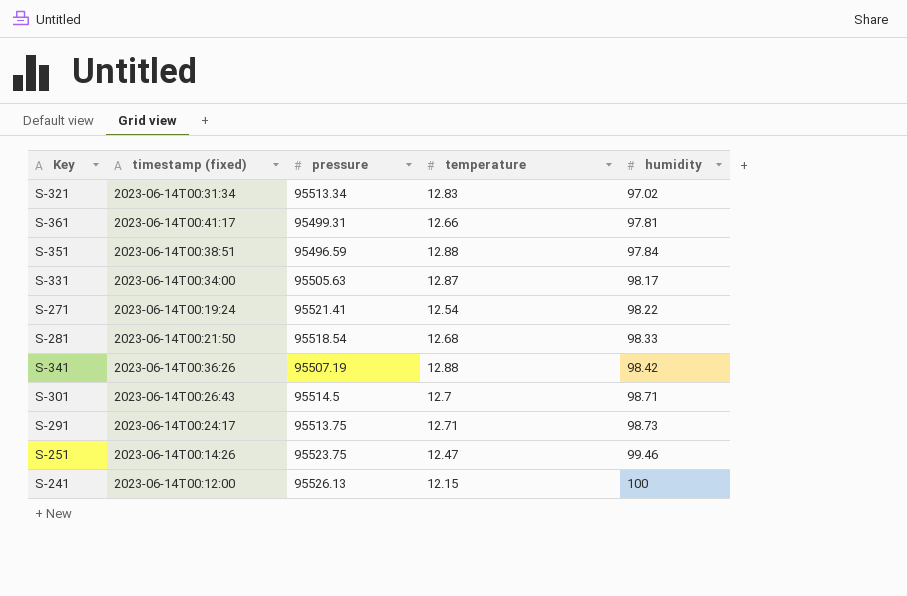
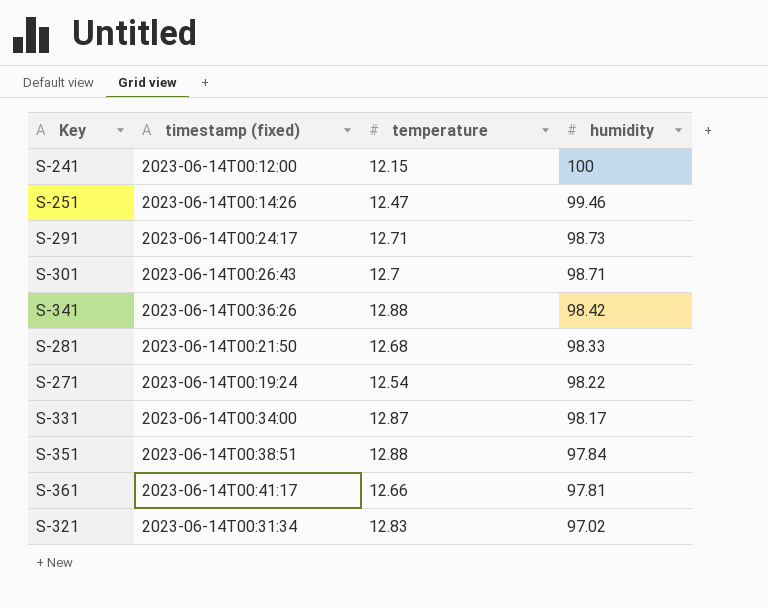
row order: humidity ascending -> humidity descending
column pressure | position: 3 -> none

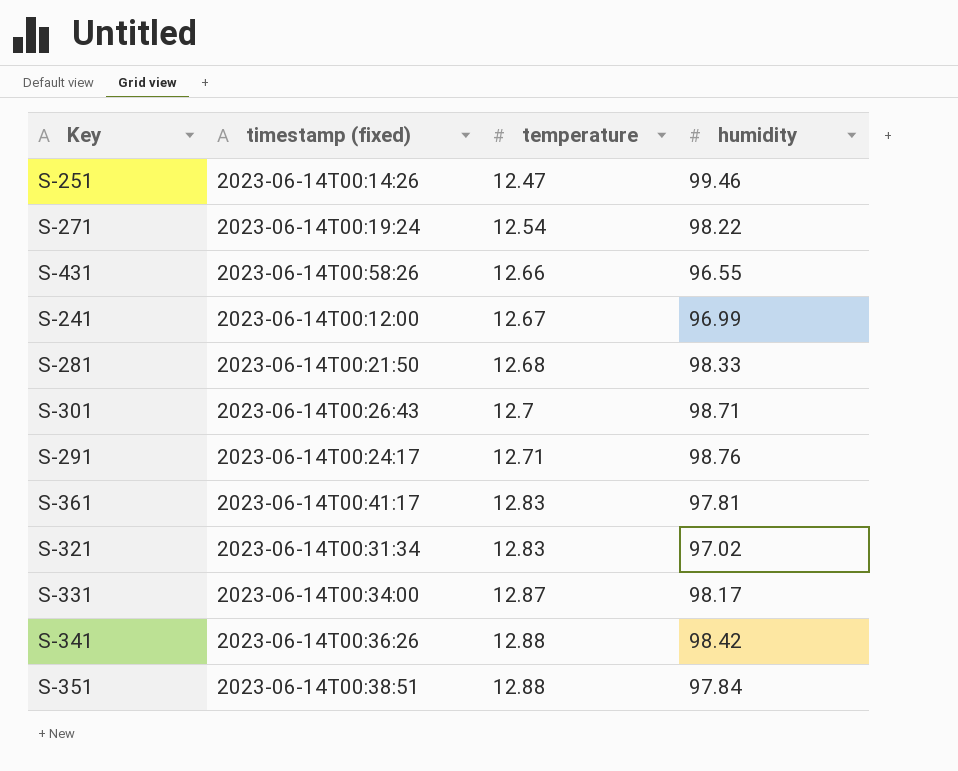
row order: humidity descending -> temperature ascending
row S-431: none -> 2023-06-14T00:58:26 | 12.66 | 96.55
S-241 | temperature: 12.15 -> 12.67
S-241 | humidity: 100 -> 96.99
S-291 | humidity: 98.73 -> 98.76
S-361 | temperature: 12.66 -> 12.83

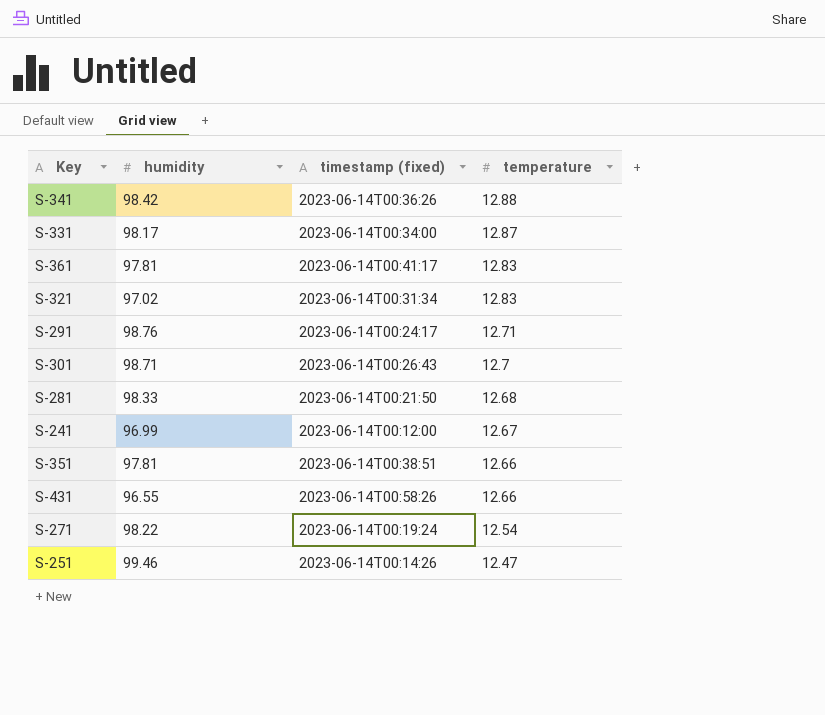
row order: temperature ascending -> temperature descending
column humidity | position: 4 -> 2
S-351 | humidity: 97.84 -> 97.81
S-351 | temperature: 12.88 -> 12.66

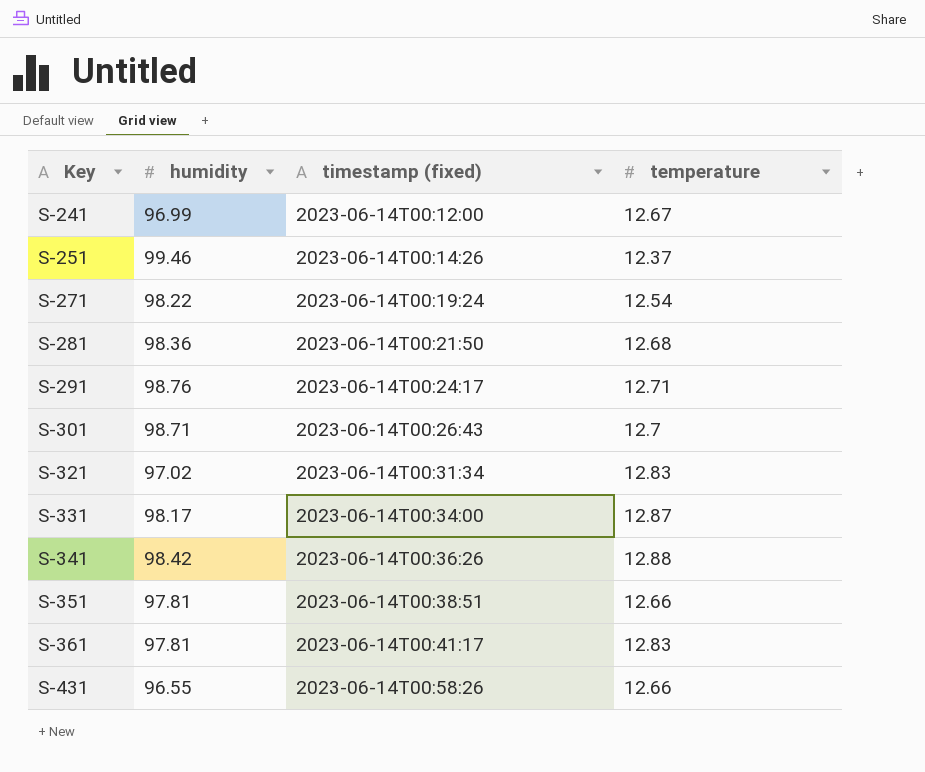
row order: temperature descending -> Key ascending
S-251 | temperature: 12.47 -> 12.37
S-281 | humidity: 98.33 -> 98.36

